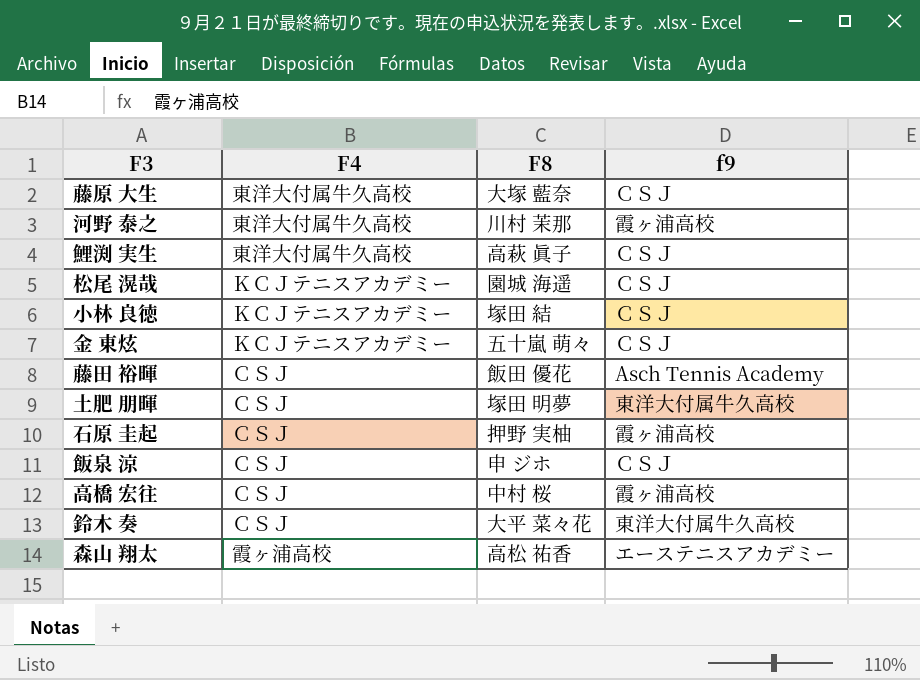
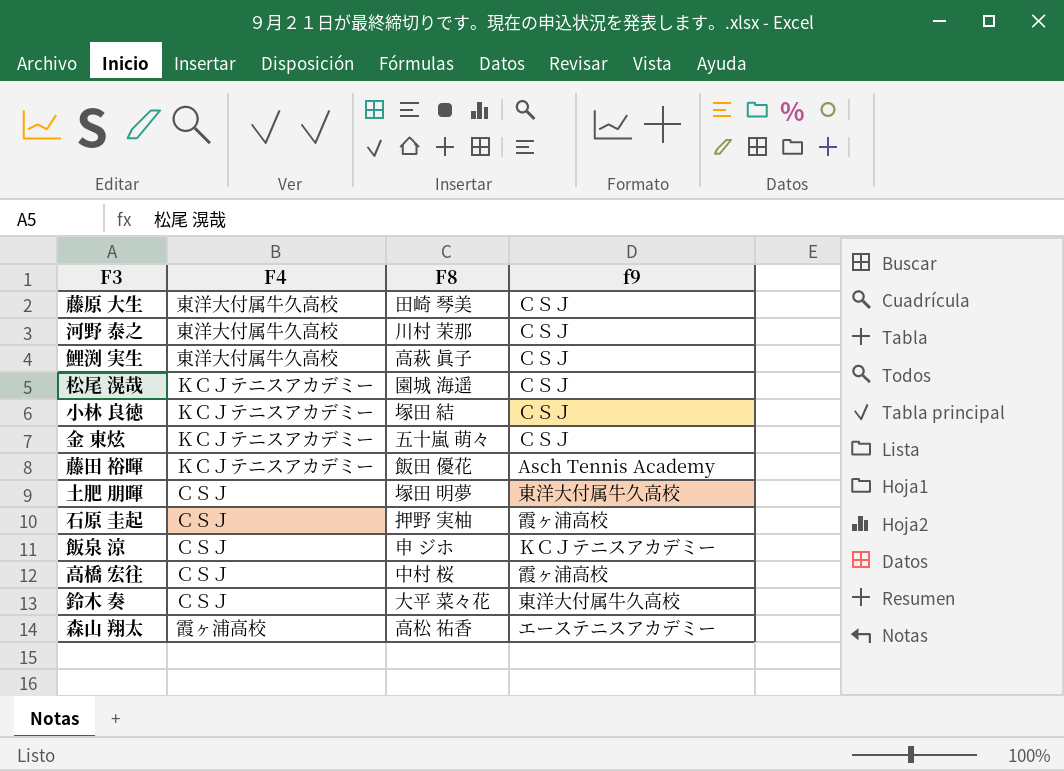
藤原 大生 | F8: 大塚 藍奈 -> 田崎 琴美
河野 泰之 | f9: 霞ヶ浦高校 -> ＣＳＪ
藤田 裕暉 | F4: ＣＳＪ -> ＫＣＪテニスアカデミー
飯泉 涼 | f9: ＣＳＪ -> ＫＣＪテニスアカデミー

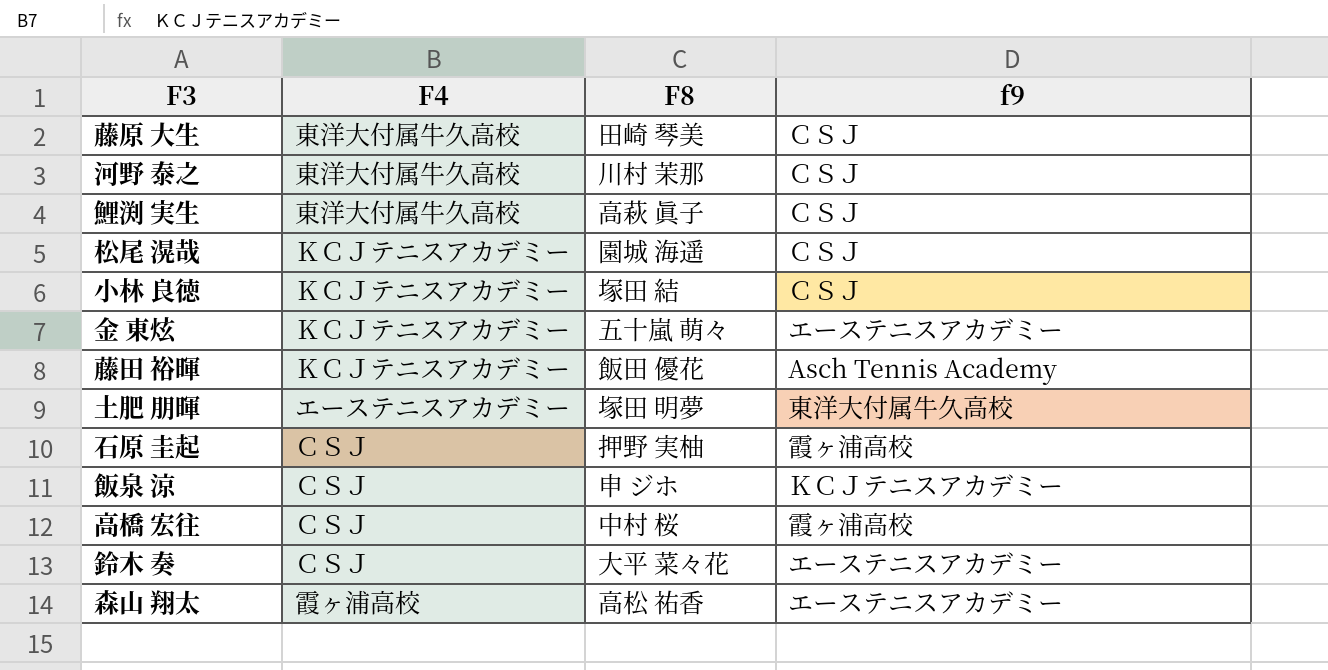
金 東炫 | f9: ＣＳＪ -> エーステニスアカデミー
土肥 朋暉 | F4: ＣＳＪ -> エーステニスアカデミー
鈴木 奏 | f9: 東洋大付属牛久高校 -> エーステニスアカデミー

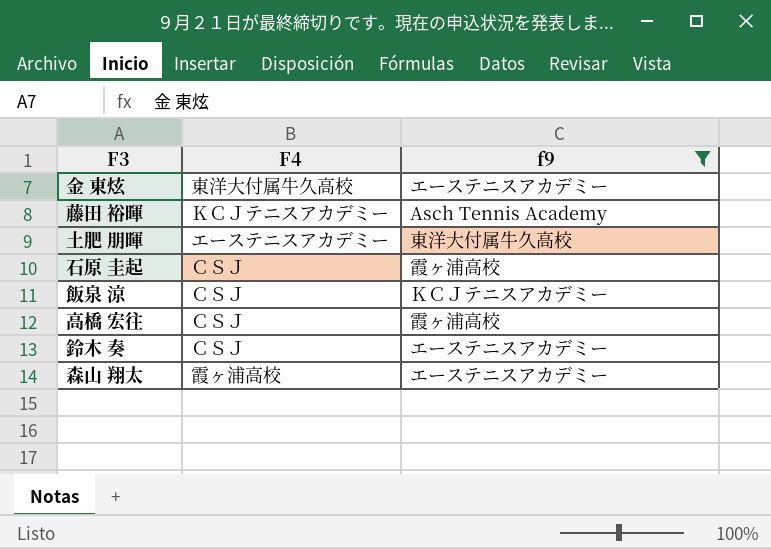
filter: none -> f9 != ＣＳＪ
column F8 | position: 3 -> none
金 東炫 | F4: ＫＣＪテニスアカデミー -> 東洋大付属牛久高校

